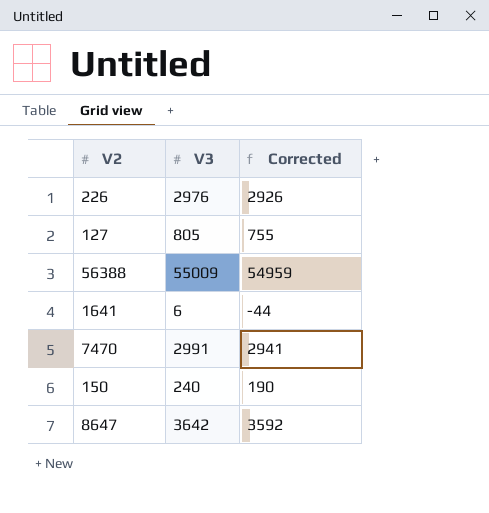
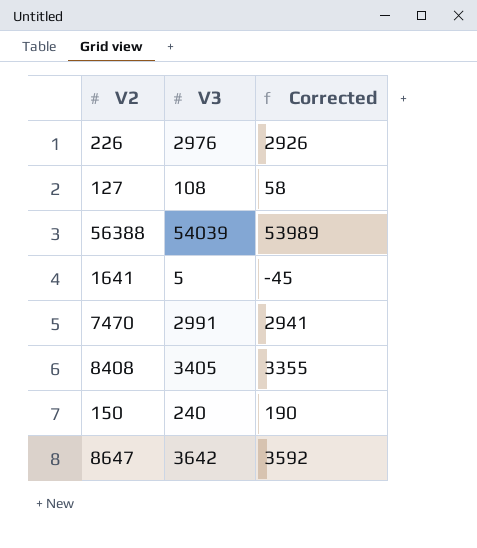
127 | V3: 805 -> 108
127 | Corrected: 755 -> 58
56388 | V3: 55009 -> 54039
56388 | Corrected: 54959 -> 53989
1641 | V3: 6 -> 5
1641 | Corrected: -44 -> -45
row 8408: none -> 3405 | 3355

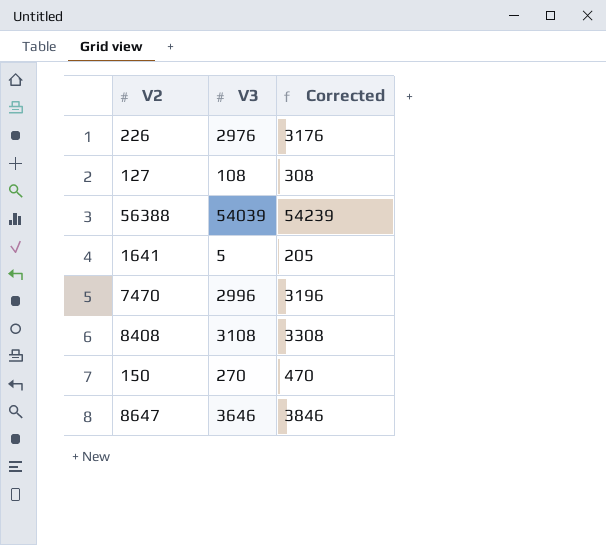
column Corrected | formula: [V3] - 50 -> [V3] + 200
7470 | V3: 2991 -> 2996
8408 | V3: 3405 -> 3108
150 | V3: 240 -> 270
8647 | V3: 3642 -> 3646

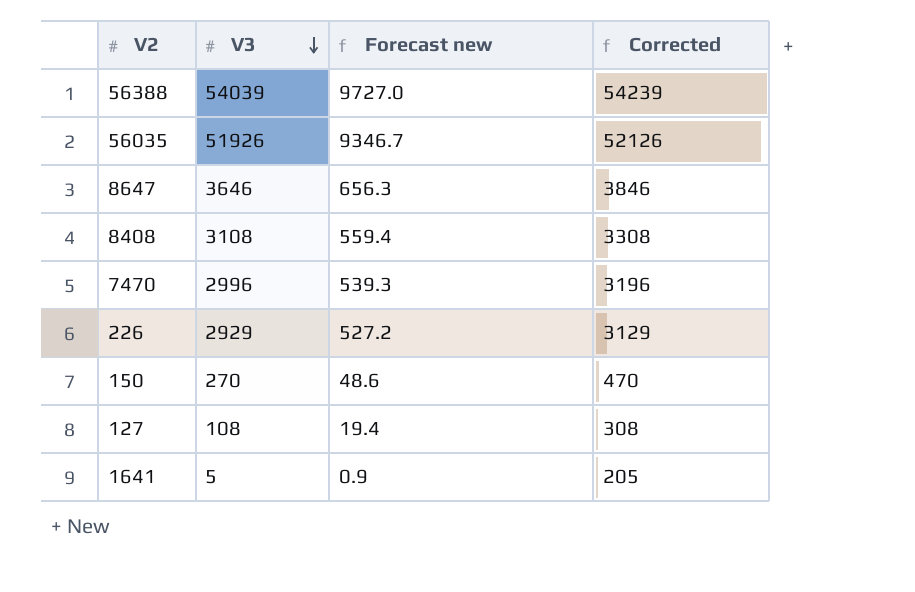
row order: none -> V3 descending
column Forecast new | formula: none -> [V3] * 0.18
row 56035: none -> 51926 | 9346.7 | 52126
226 | V3: 2976 -> 2929
226 | Corrected: 3176 -> 3129

